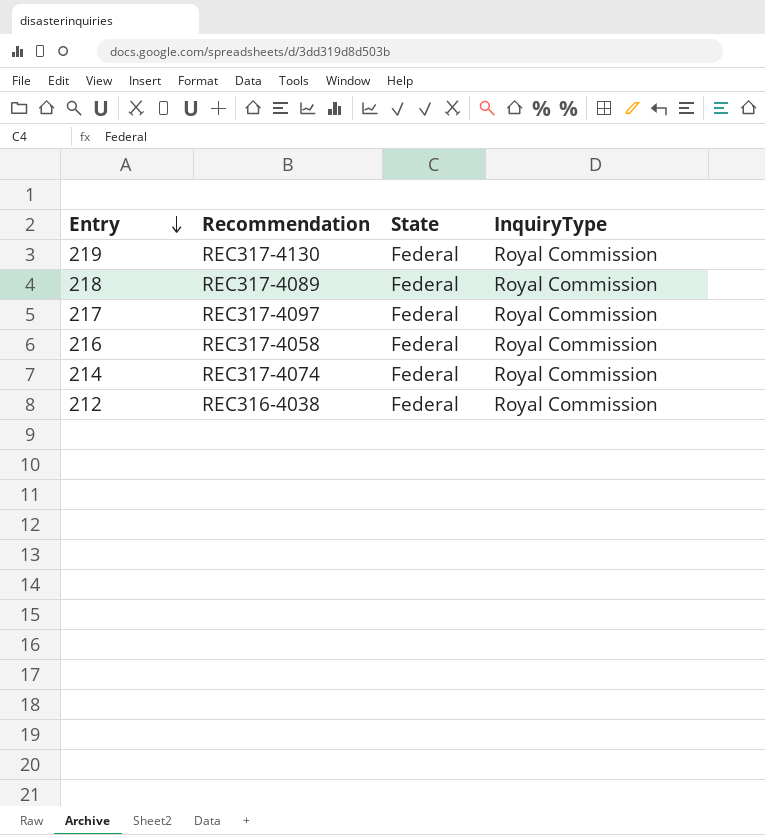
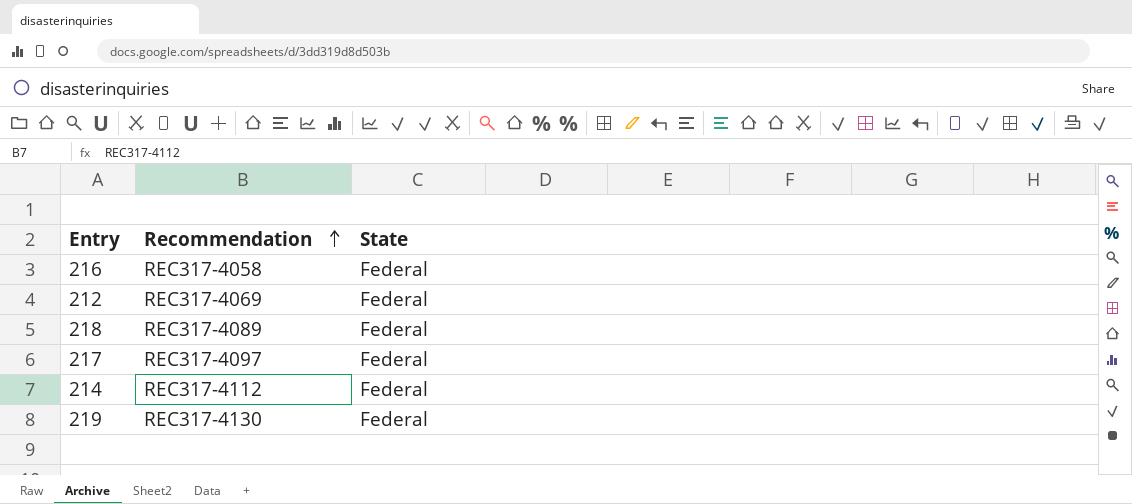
row order: Entry descending -> Recommendation ascending
column InquiryType | position: 4 -> none
212 | Recommendation: REC316-4038 -> REC317-4069
214 | Recommendation: REC317-4074 -> REC317-4112

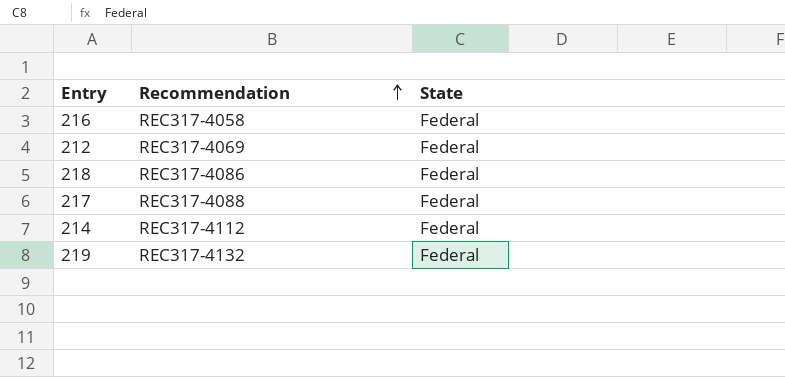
218 | Recommendation: REC317-4089 -> REC317-4086
217 | Recommendation: REC317-4097 -> REC317-4088
219 | Recommendation: REC317-4130 -> REC317-4132

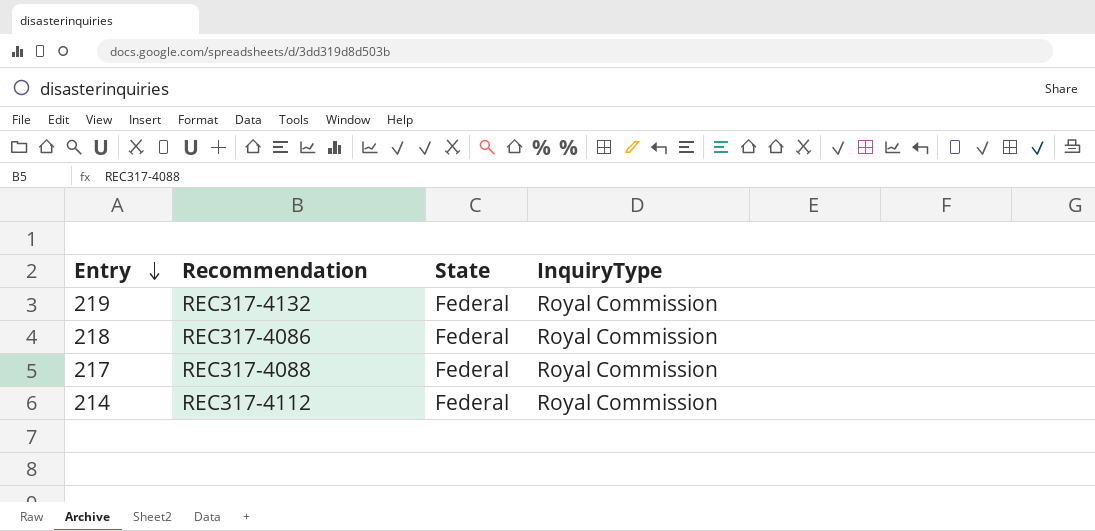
row order: Recommendation ascending -> Entry descending
column InquiryType | position: none -> 4
row 216: REC317-4058 | Federal -> none
row 212: REC317-4069 | Federal -> none

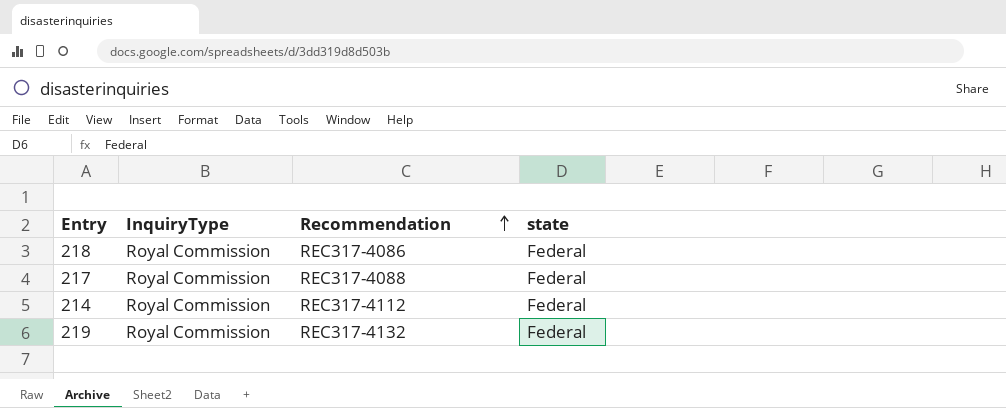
row order: Entry descending -> Recommendation ascending
column InquiryType | position: 4 -> 2
column name: State -> state

